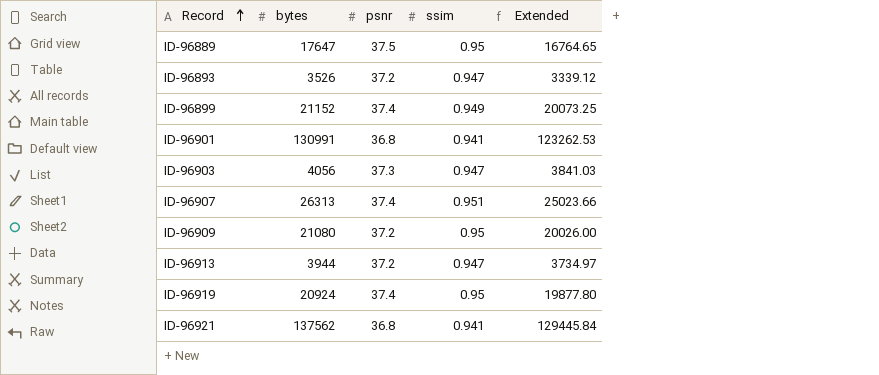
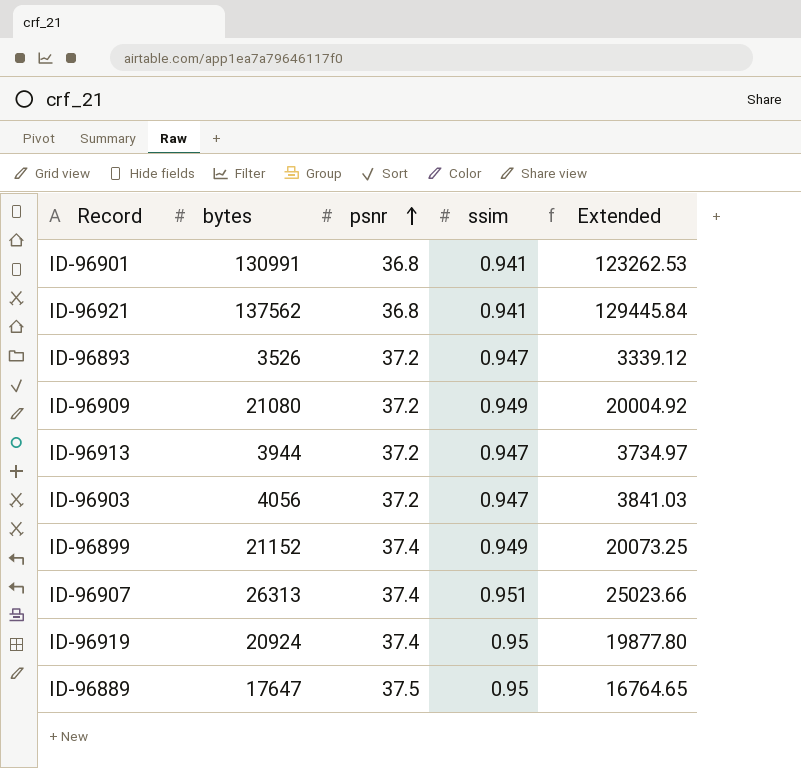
row order: Record ascending -> psnr ascending
ID-96909 | ssim: 0.95 -> 0.949
ID-96909 | Extended: 20026.00 -> 20004.92
ID-96903 | psnr: 37.3 -> 37.2

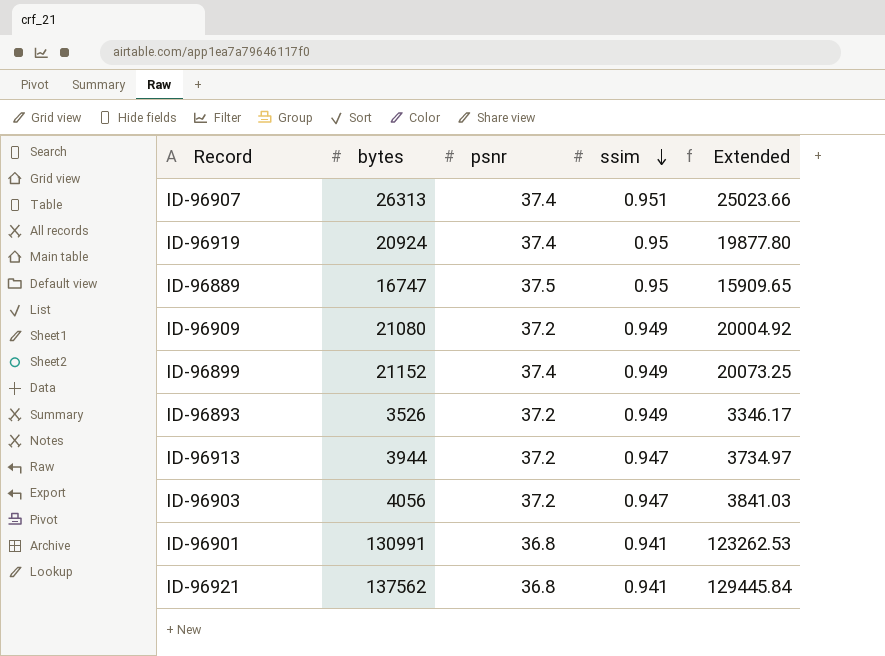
row order: psnr ascending -> ssim descending
ID-96889 | bytes: 17647 -> 16747
ID-96889 | Extended: 16764.65 -> 15909.65
ID-96893 | ssim: 0.947 -> 0.949
ID-96893 | Extended: 3339.12 -> 3346.17

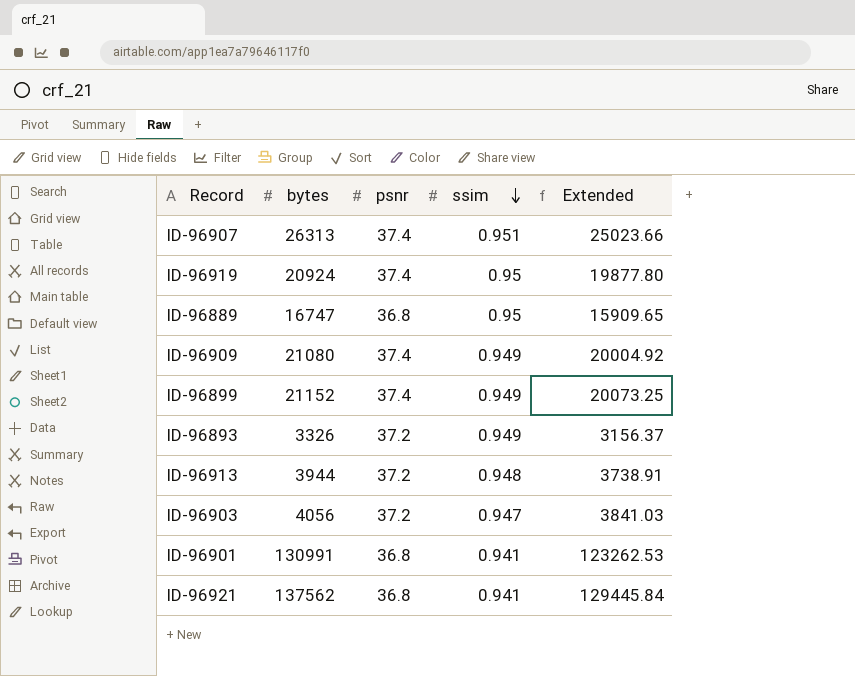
ID-96889 | psnr: 37.5 -> 36.8
ID-96909 | psnr: 37.2 -> 37.4
ID-96893 | bytes: 3526 -> 3326
ID-96893 | Extended: 3346.17 -> 3156.37
ID-96913 | ssim: 0.947 -> 0.948
ID-96913 | Extended: 3734.97 -> 3738.91

